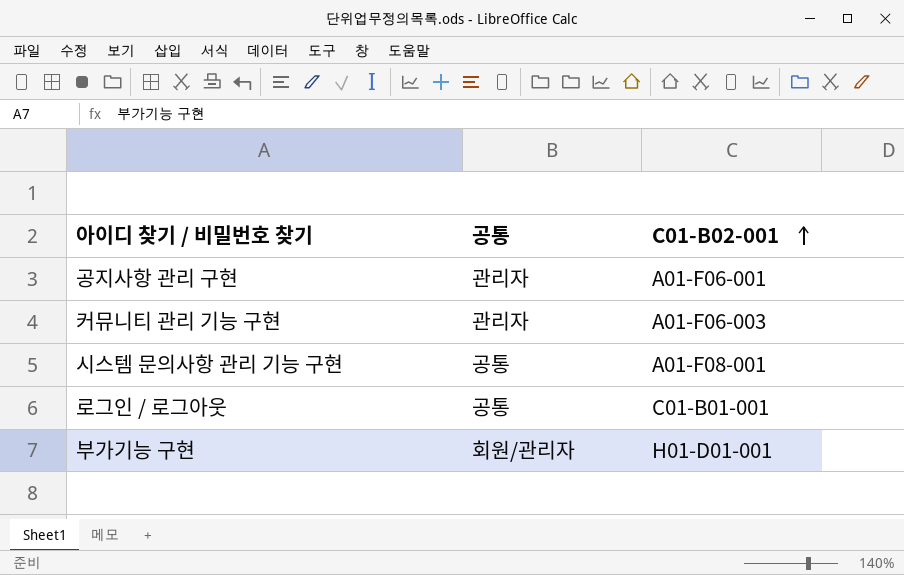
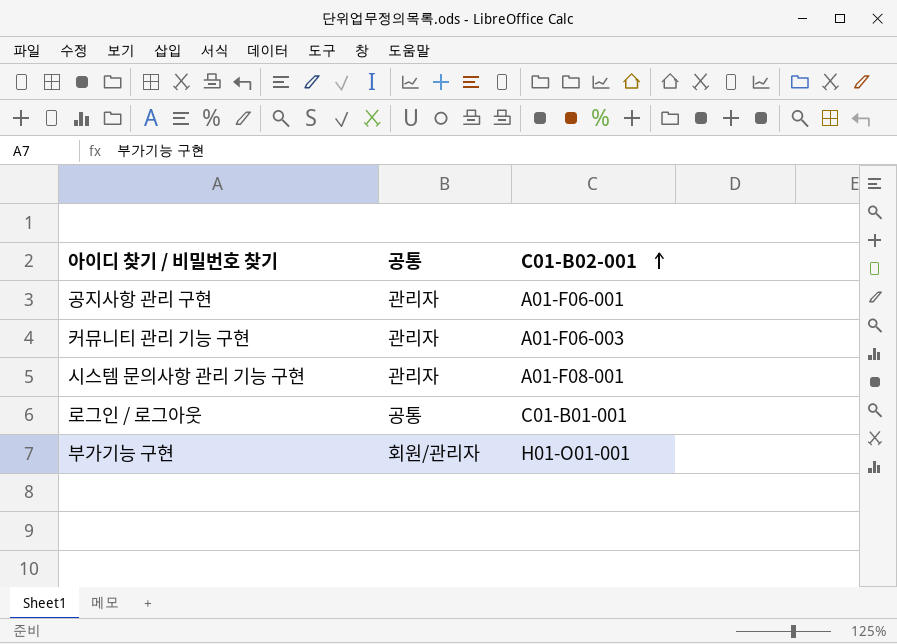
시스템 문의사항 관리 기능 구현 | 공통: 공통 -> 관리자
부가기능 구현 | C01-B02-001: H01-D01-001 -> H01-O01-001

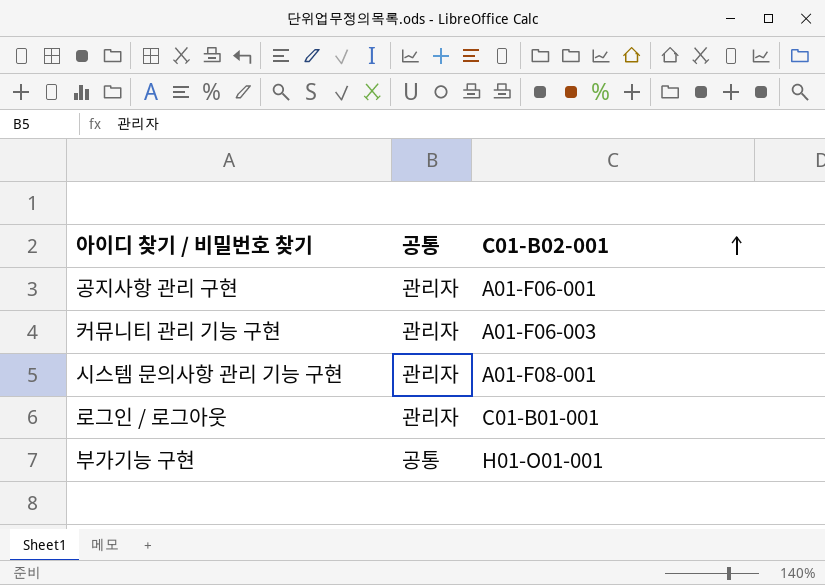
로그인 / 로그아웃 | 공통: 공통 -> 관리자
부가기능 구현 | 공통: 회원/관리자 -> 공통

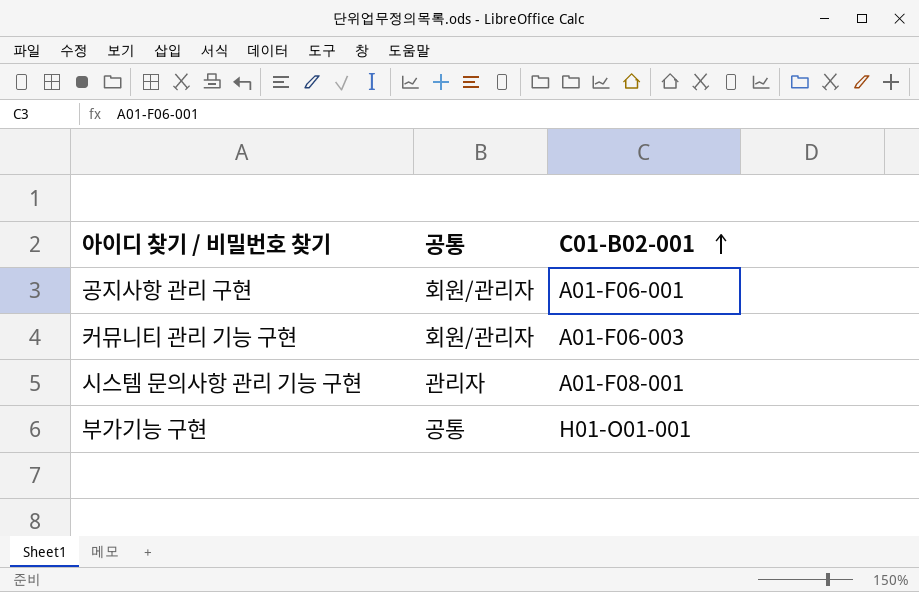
row 로그인 / 로그아웃: 관리자 | C01-B01-001 -> none
공지사항 관리 구현 | 공통: 관리자 -> 회원/관리자
커뮤니티 관리 기능 구현 | 공통: 관리자 -> 회원/관리자

